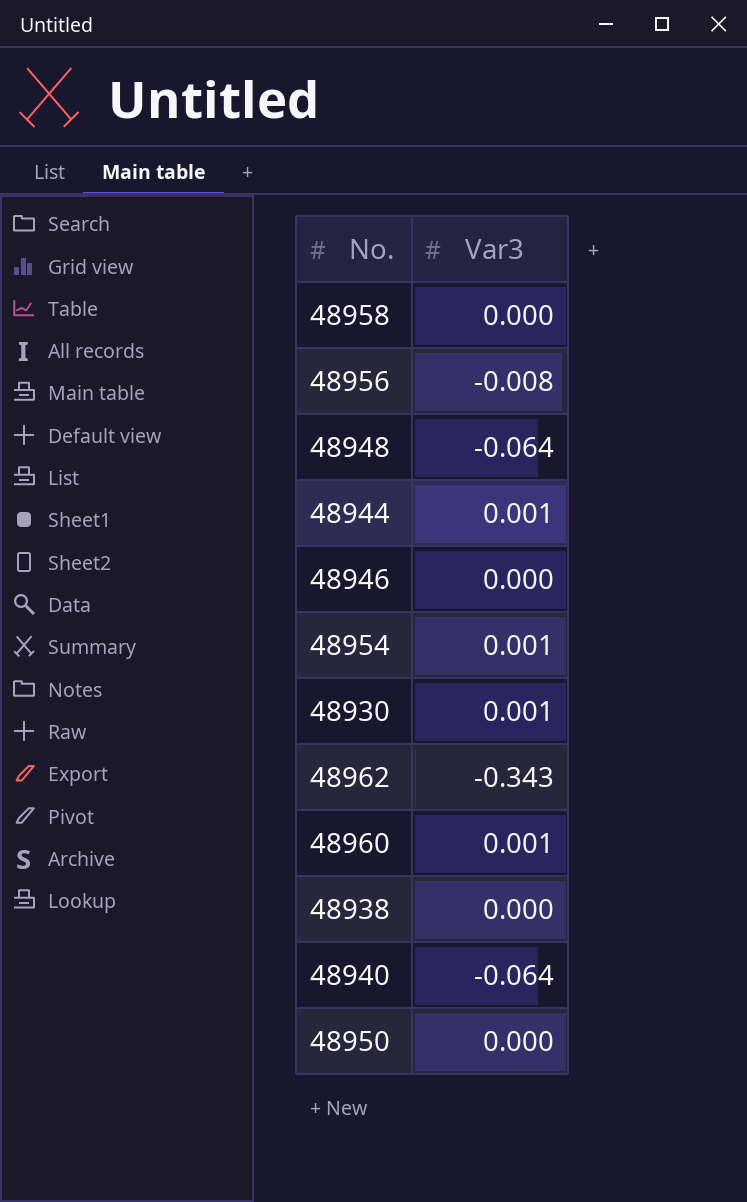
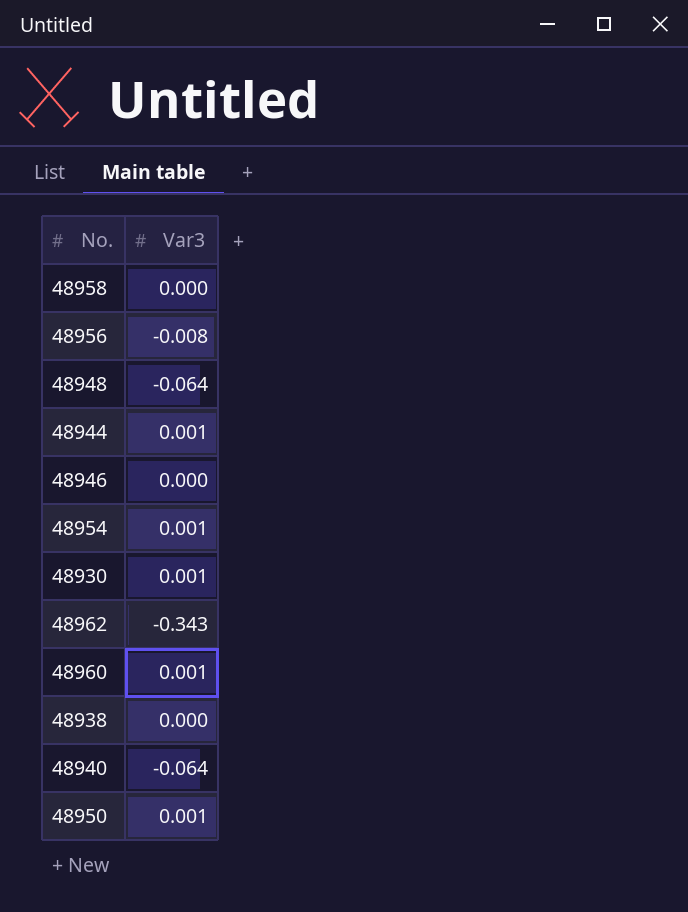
48950 | Var3: 0.000 -> 0.001

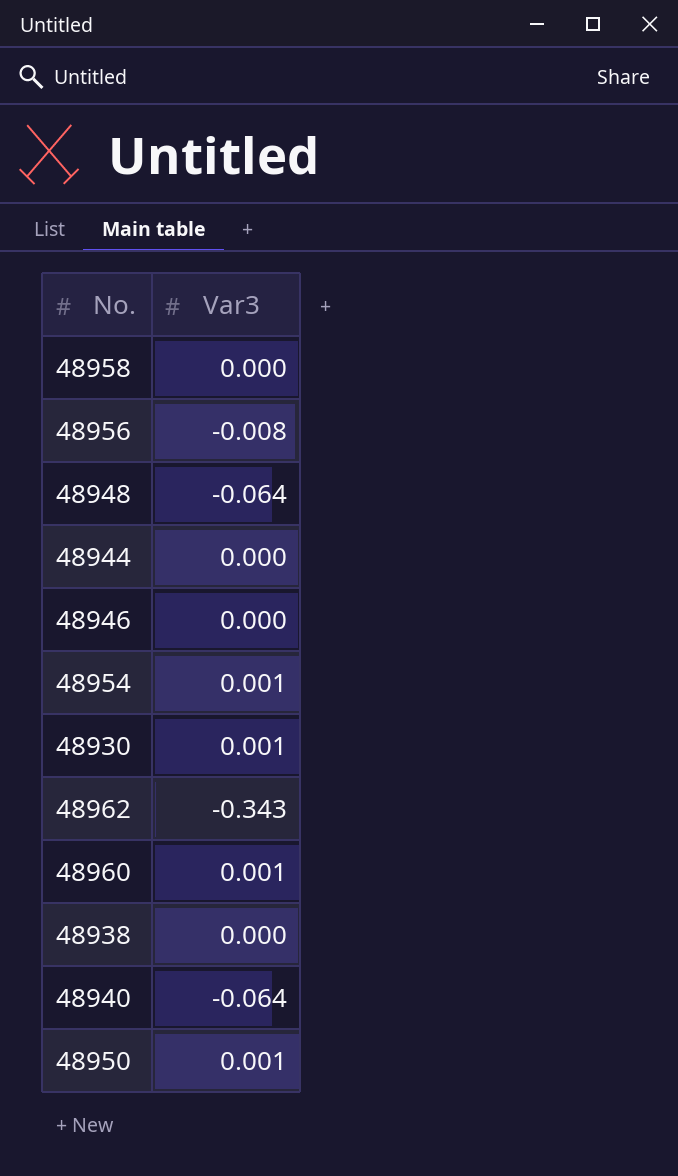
48944 | Var3: 0.001 -> 0.000

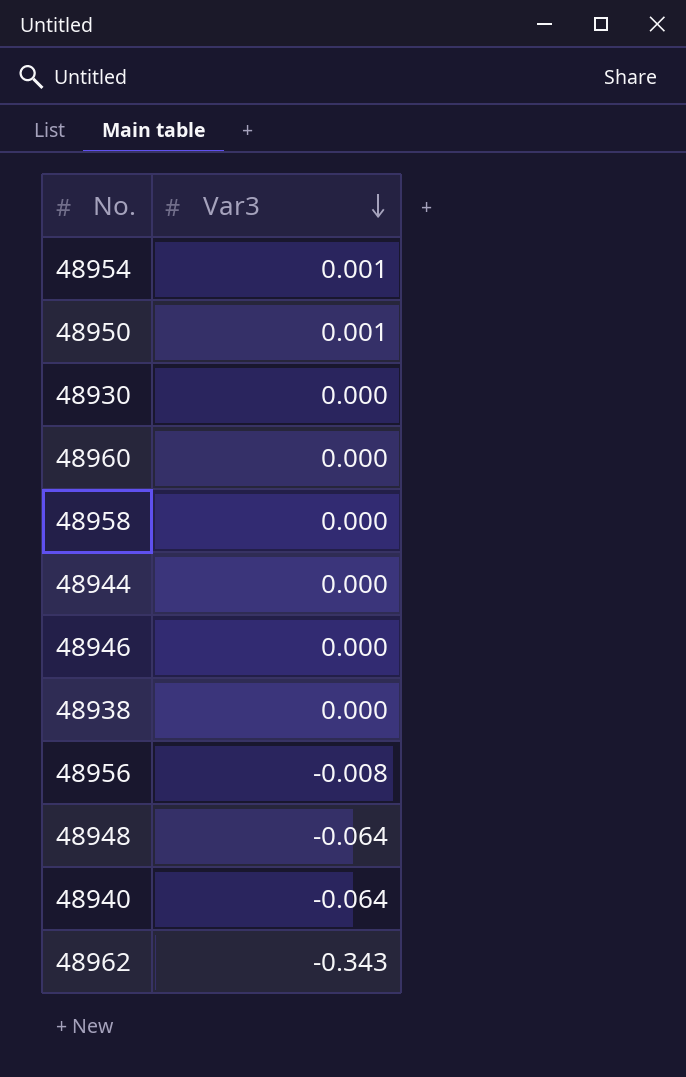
row order: none -> Var3 descending
48930 | Var3: 0.001 -> 0.000
48960 | Var3: 0.001 -> 0.000

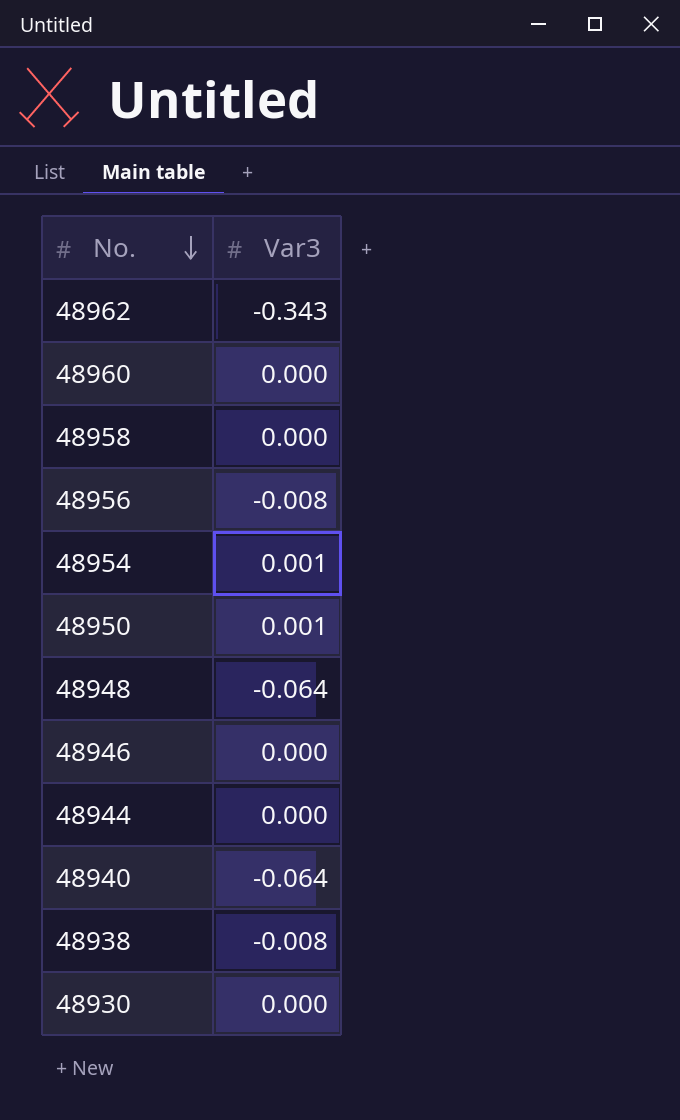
row order: Var3 descending -> No. descending
48938 | Var3: 0.000 -> -0.008

